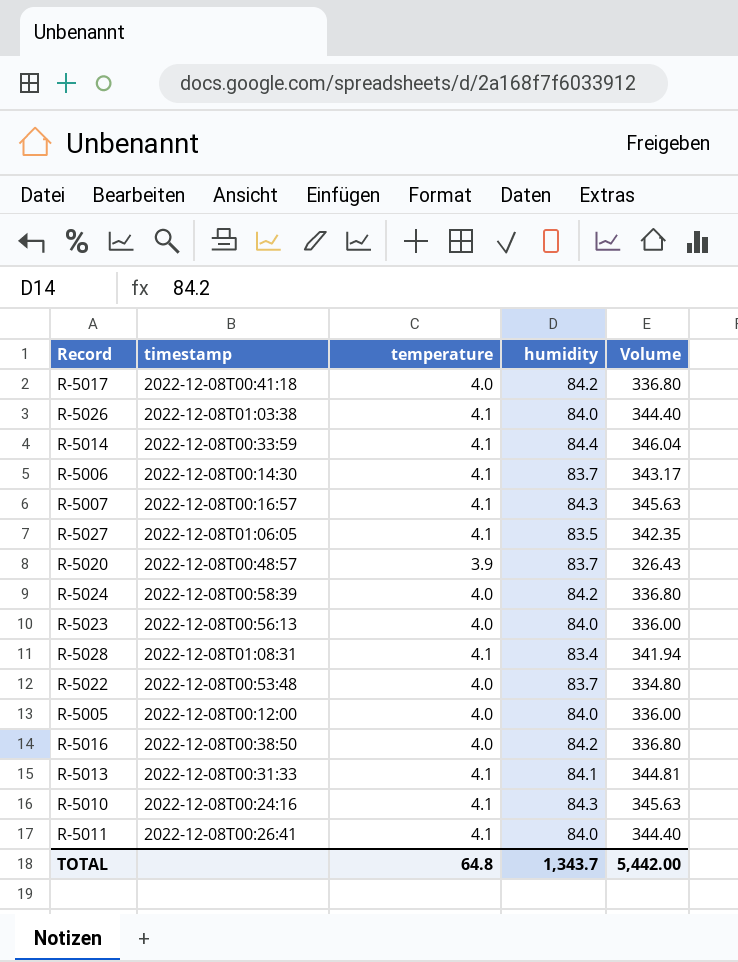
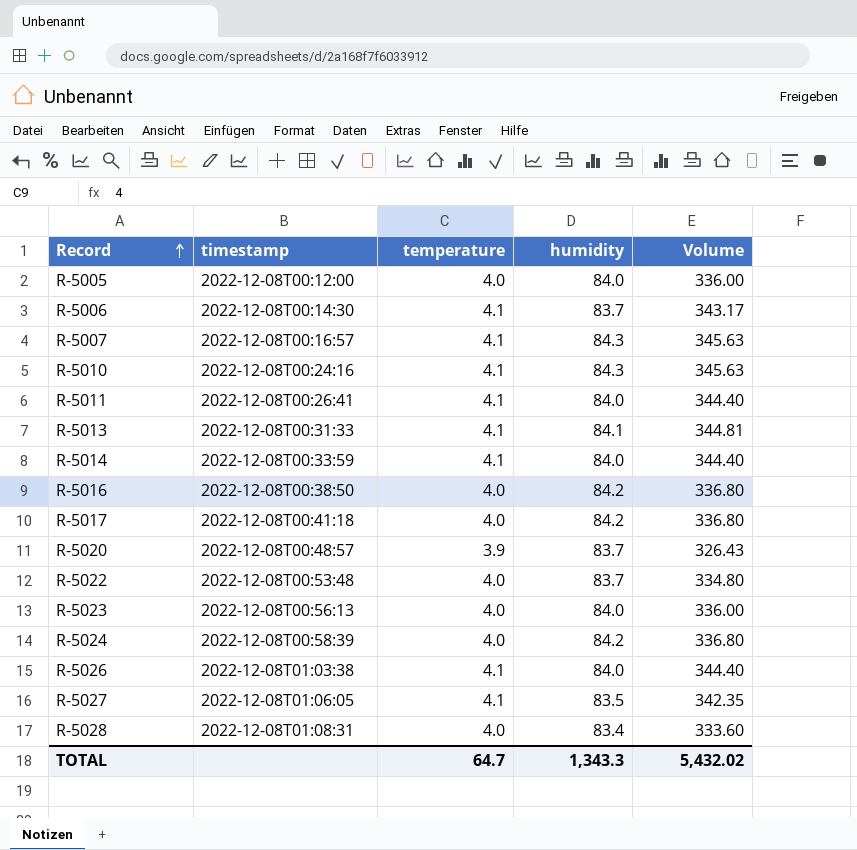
row order: none -> Record ascending
R-5014 | humidity: 84.4 -> 84.0
R-5014 | Volume: 346.04 -> 344.40
R-5028 | temperature: 4.1 -> 4.0
R-5028 | Volume: 341.94 -> 333.60
TOTAL | temperature: 64.8 -> 64.7
TOTAL | humidity: 1,343.7 -> 1,343.3
TOTAL | Volume: 5,442.00 -> 5,432.02

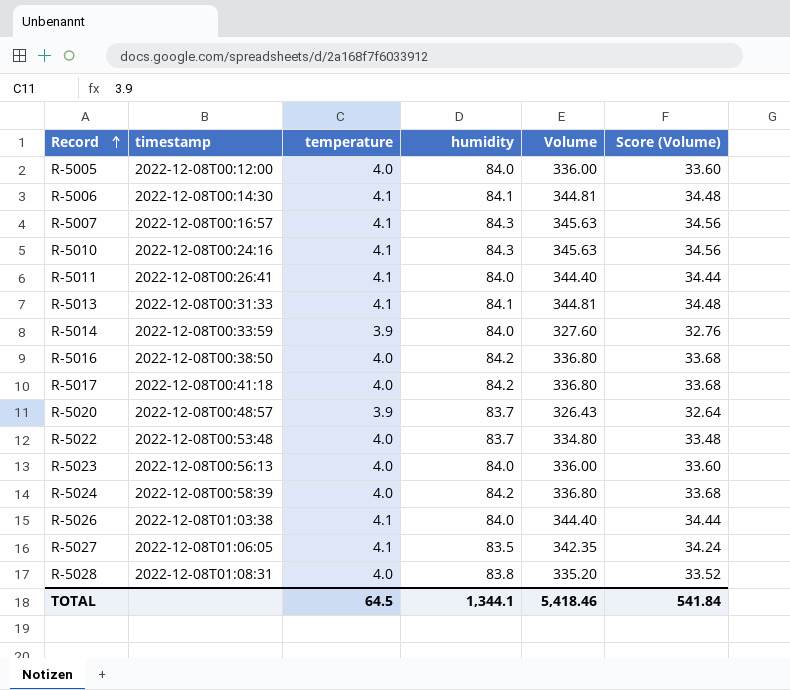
column Score (Volume) | formula: none -> [Volume] * 0.1
R-5006 | humidity: 83.7 -> 84.1
R-5006 | Volume: 343.17 -> 344.81
R-5014 | temperature: 4.1 -> 3.9
R-5014 | Volume: 344.40 -> 327.60
R-5028 | humidity: 83.4 -> 83.8
R-5028 | Volume: 333.60 -> 335.20
TOTAL | temperature: 64.7 -> 64.5
TOTAL | humidity: 1,343.3 -> 1,344.1
TOTAL | Volume: 5,432.02 -> 5,418.46

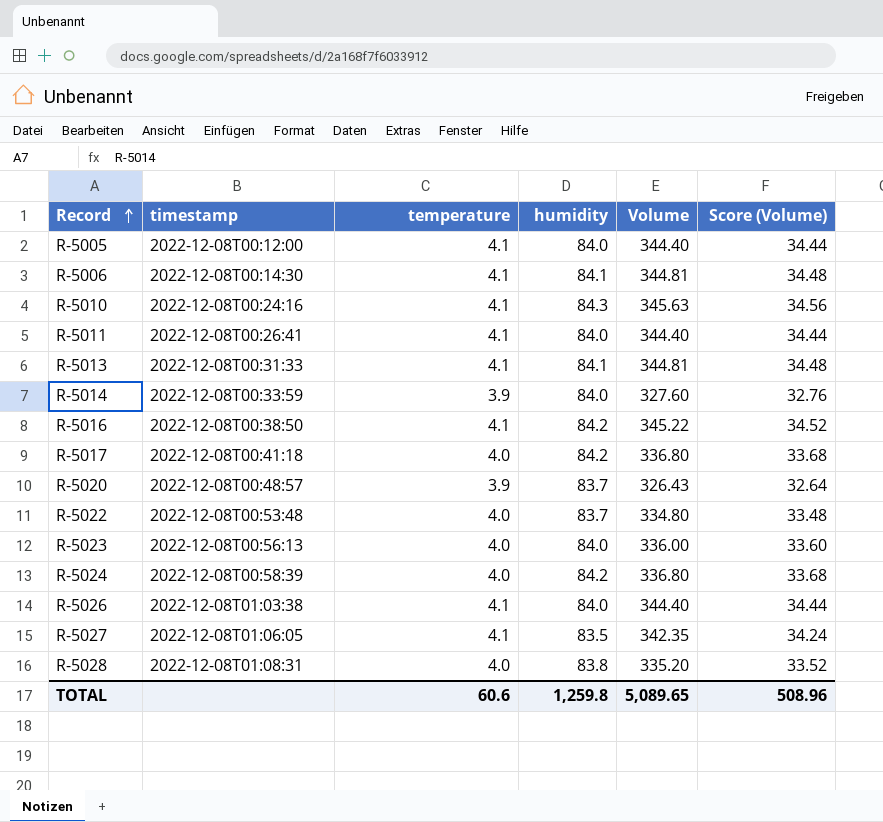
row R-5007: 2022-12-08T00:16:57 | 4.1 | 84.3 | 345.63 | 34.56 -> none
R-5005 | temperature: 4.0 -> 4.1
R-5005 | Volume: 336.00 -> 344.40
R-5005 | Score (Volume): 33.60 -> 34.44
R-5016 | temperature: 4.0 -> 4.1
R-5016 | Volume: 336.80 -> 345.22
R-5016 | Score (Volume): 33.68 -> 34.52
TOTAL | temperature: 64.5 -> 60.6
TOTAL | humidity: 1,344.1 -> 1,259.8
TOTAL | Volume: 5,418.46 -> 5,089.65
TOTAL | Score (Volume): 541.84 -> 508.96

